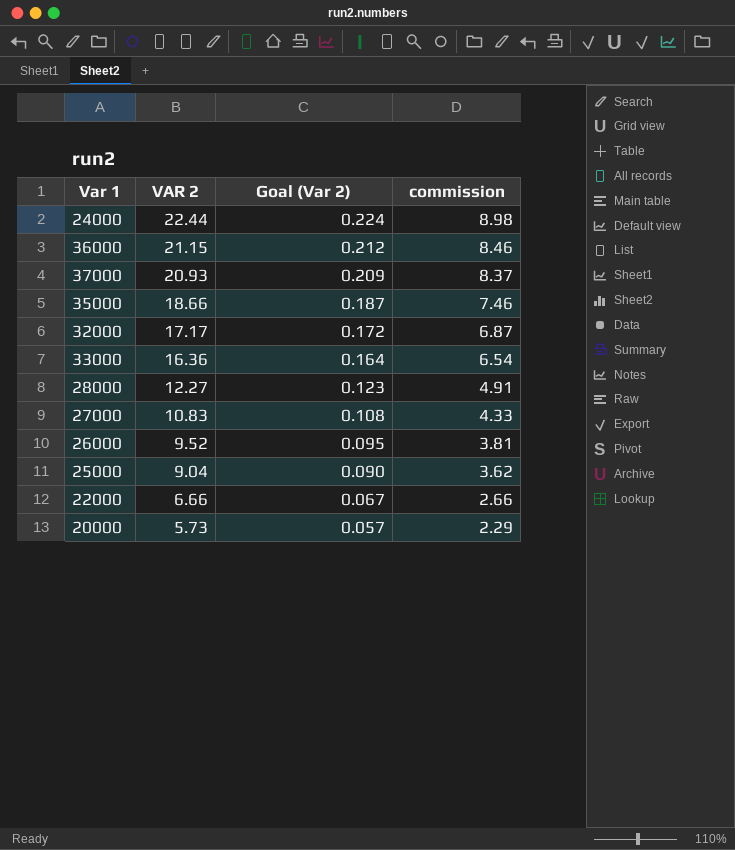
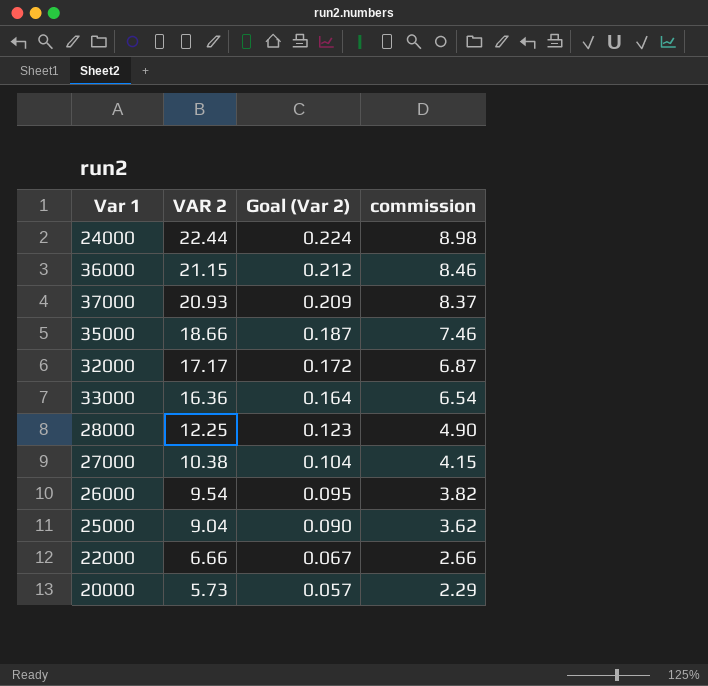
28000 | VAR 2: 12.27 -> 12.25
28000 | commission: 4.91 -> 4.90
27000 | VAR 2: 10.83 -> 10.38
27000 | Goal (Var 2): 0.108 -> 0.104
27000 | commission: 4.33 -> 4.15
26000 | VAR 2: 9.52 -> 9.54
26000 | commission: 3.81 -> 3.82

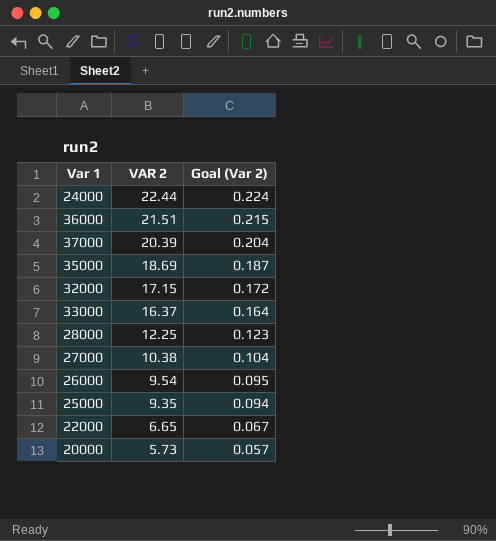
column commission | formula: [VAR 2] * 0.4 -> none
36000 | VAR 2: 21.15 -> 21.51
36000 | Goal (Var 2): 0.212 -> 0.215
37000 | VAR 2: 20.93 -> 20.39
37000 | Goal (Var 2): 0.209 -> 0.204
35000 | VAR 2: 18.66 -> 18.69
32000 | VAR 2: 17.17 -> 17.15
33000 | VAR 2: 16.36 -> 16.37
25000 | VAR 2: 9.04 -> 9.35
25000 | Goal (Var 2): 0.090 -> 0.094
22000 | VAR 2: 6.66 -> 6.65

